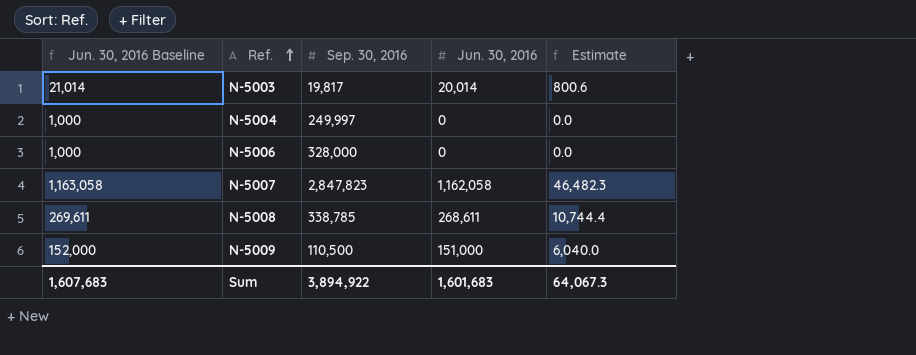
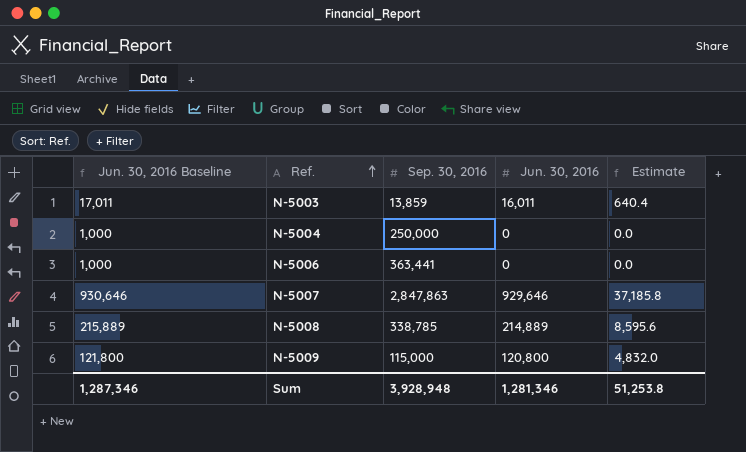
N-5003 | Jun. 30, 2016 Baseline: 21,014 -> 17,011
N-5003 | Sep. 30, 2016: 19,817 -> 13,859
N-5003 | Jun. 30, 2016: 20,014 -> 16,011
N-5003 | Estimate: 800.6 -> 640.4
N-5004 | Sep. 30, 2016: 249,997 -> 250,000
N-5006 | Sep. 30, 2016: 328,000 -> 363,441
N-5007 | Jun. 30, 2016 Baseline: 1,163,058 -> 930,646
N-5007 | Sep. 30, 2016: 2,847,823 -> 2,847,863
N-5007 | Jun. 30, 2016: 1,162,058 -> 929,646
N-5007 | Estimate: 46,482.3 -> 37,185.8
N-5008 | Jun. 30, 2016 Baseline: 269,611 -> 215,889
N-5008 | Jun. 30, 2016: 268,611 -> 214,889
N-5008 | Estimate: 10,744.4 -> 8,595.6
N-5009 | Jun. 30, 2016 Baseline: 152,000 -> 121,800
N-5009 | Sep. 30, 2016: 110,500 -> 115,000
N-5009 | Jun. 30, 2016: 151,000 -> 120,800
N-5009 | Estimate: 6,040.0 -> 4,832.0
Sum | Jun. 30, 2016 Baseline: 1,607,683 -> 1,287,346
Sum | Sep. 30, 2016: 3,894,922 -> 3,928,948
Sum | Jun. 30, 2016: 1,601,683 -> 1,281,346
Sum | Estimate: 64,067.3 -> 51,253.8

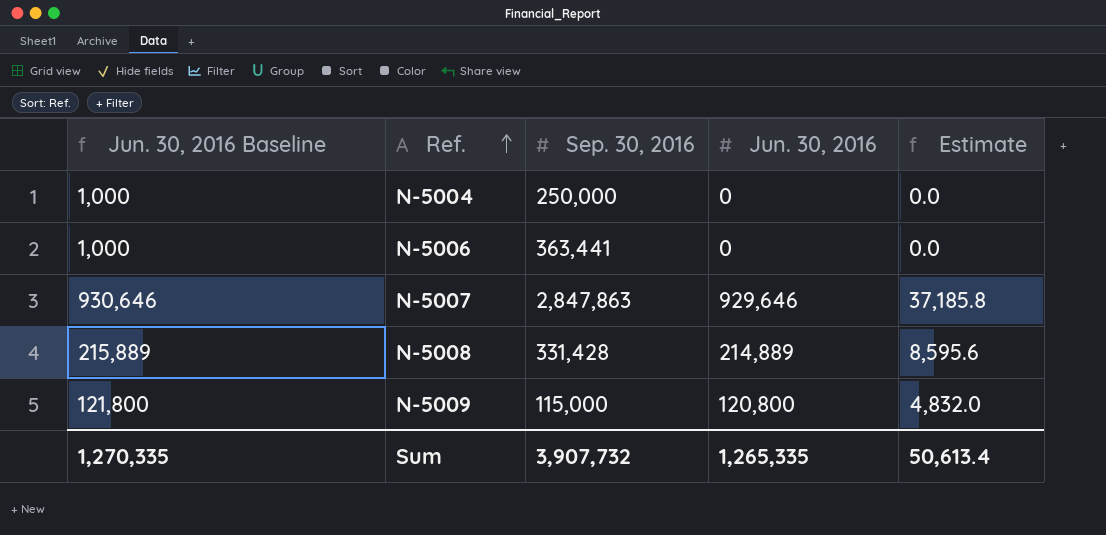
row N-5003: 17,011 | 13,859 | 16,011 | 640.4 -> none
N-5008 | Sep. 30, 2016: 338,785 -> 331,428
Sum | Jun. 30, 2016 Baseline: 1,287,346 -> 1,270,335
Sum | Sep. 30, 2016: 3,928,948 -> 3,907,732
Sum | Jun. 30, 2016: 1,281,346 -> 1,265,335
Sum | Estimate: 51,253.8 -> 50,613.4

